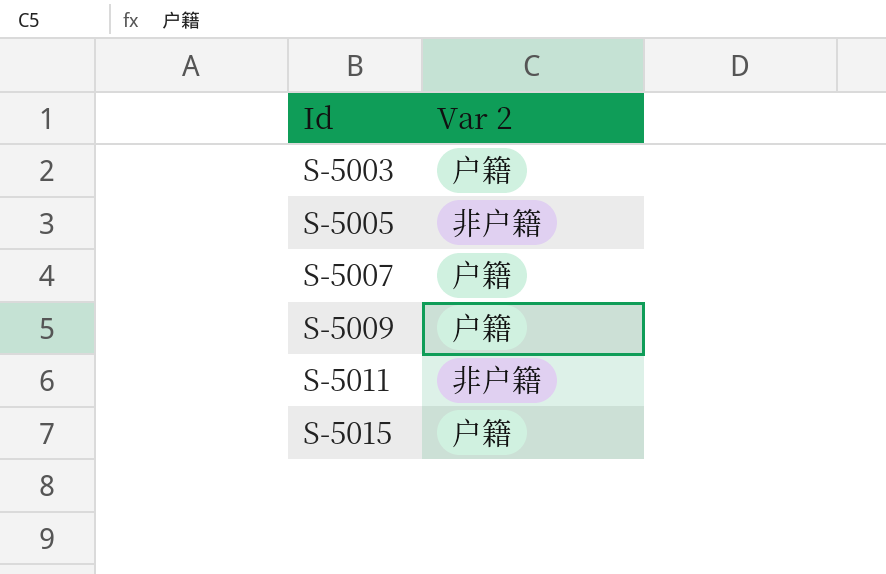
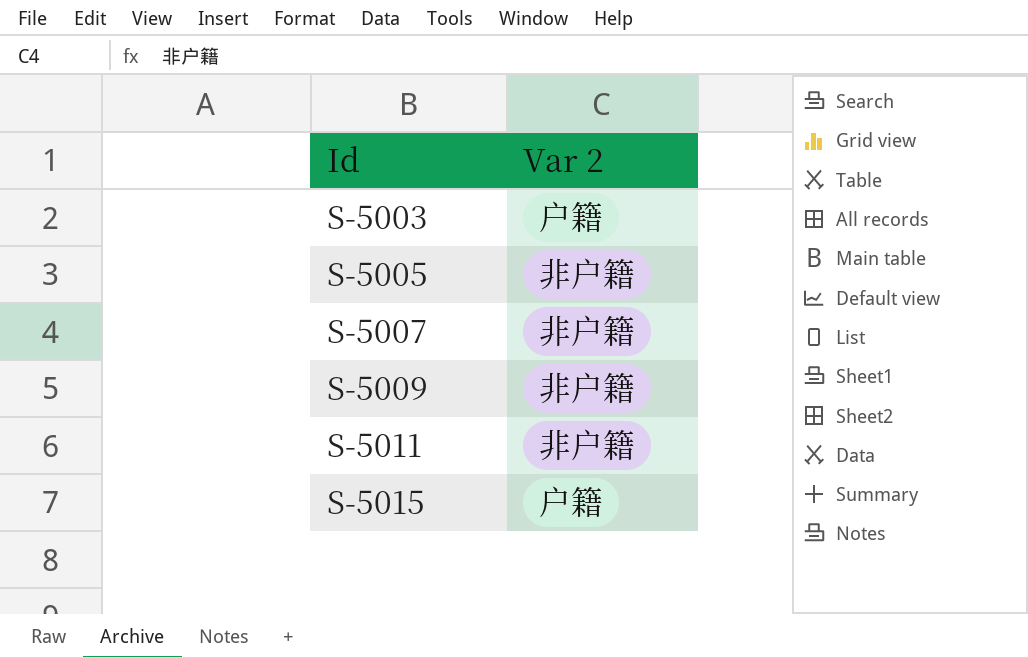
S-5007 | Var 2: 户籍 -> 非户籍
S-5009 | Var 2: 户籍 -> 非户籍

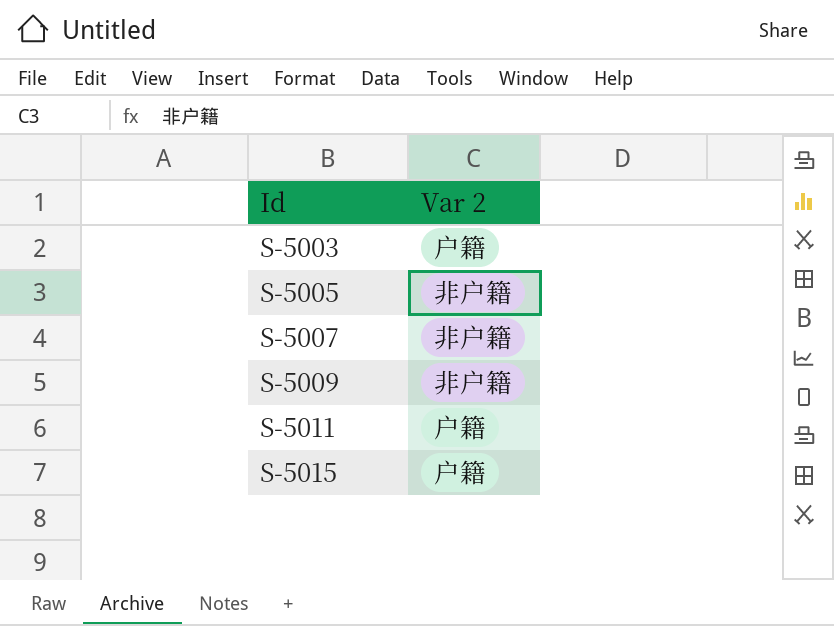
S-5011 | Var 2: 非户籍 -> 户籍

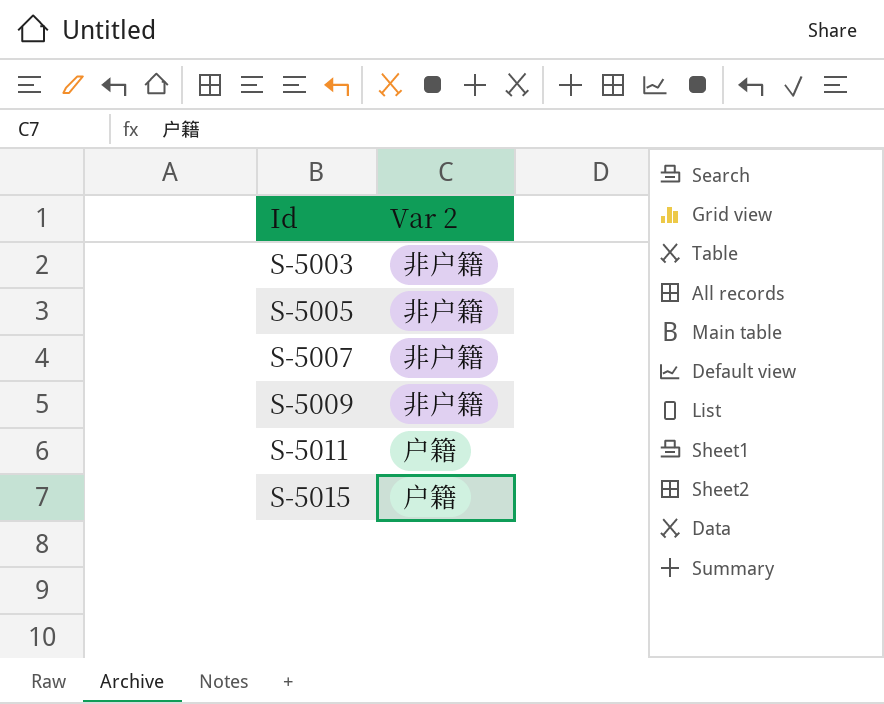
S-5003 | Var 2: 户籍 -> 非户籍

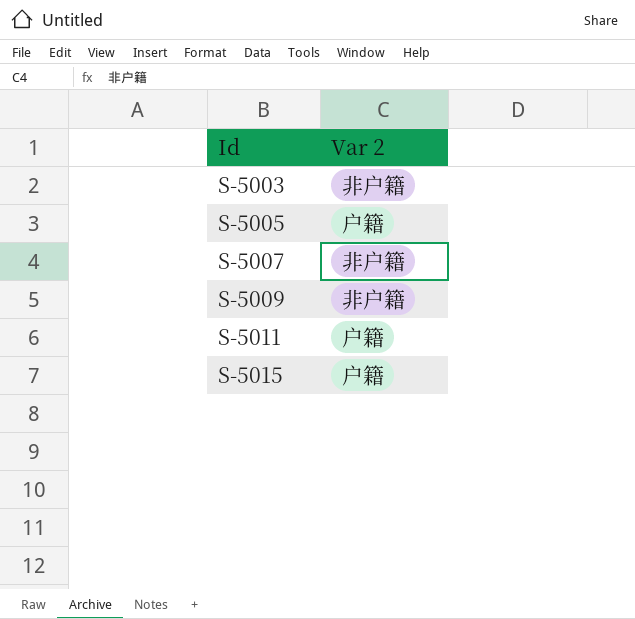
S-5005 | Var 2: 非户籍 -> 户籍

